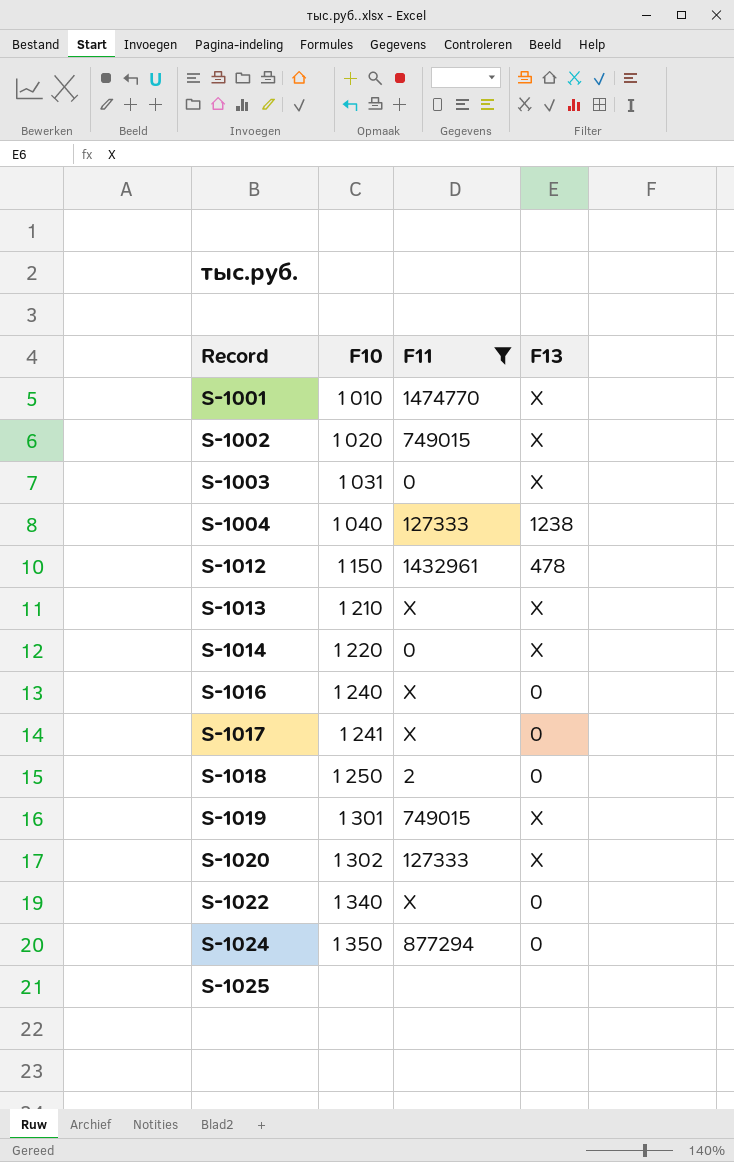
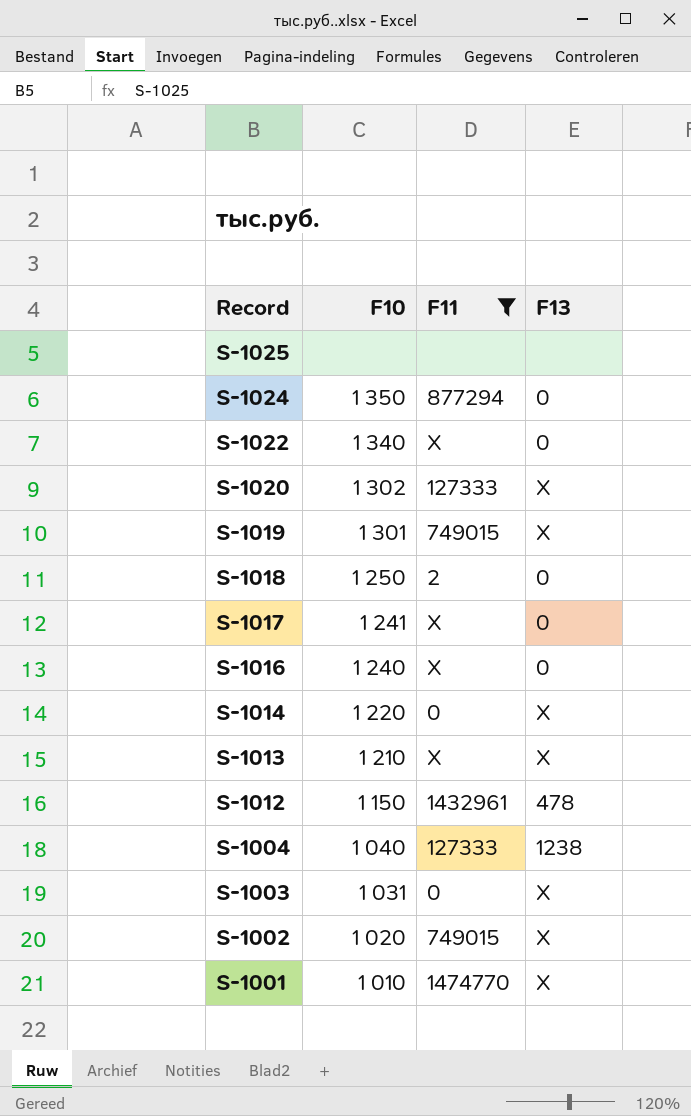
row order: Record ascending -> Record descending

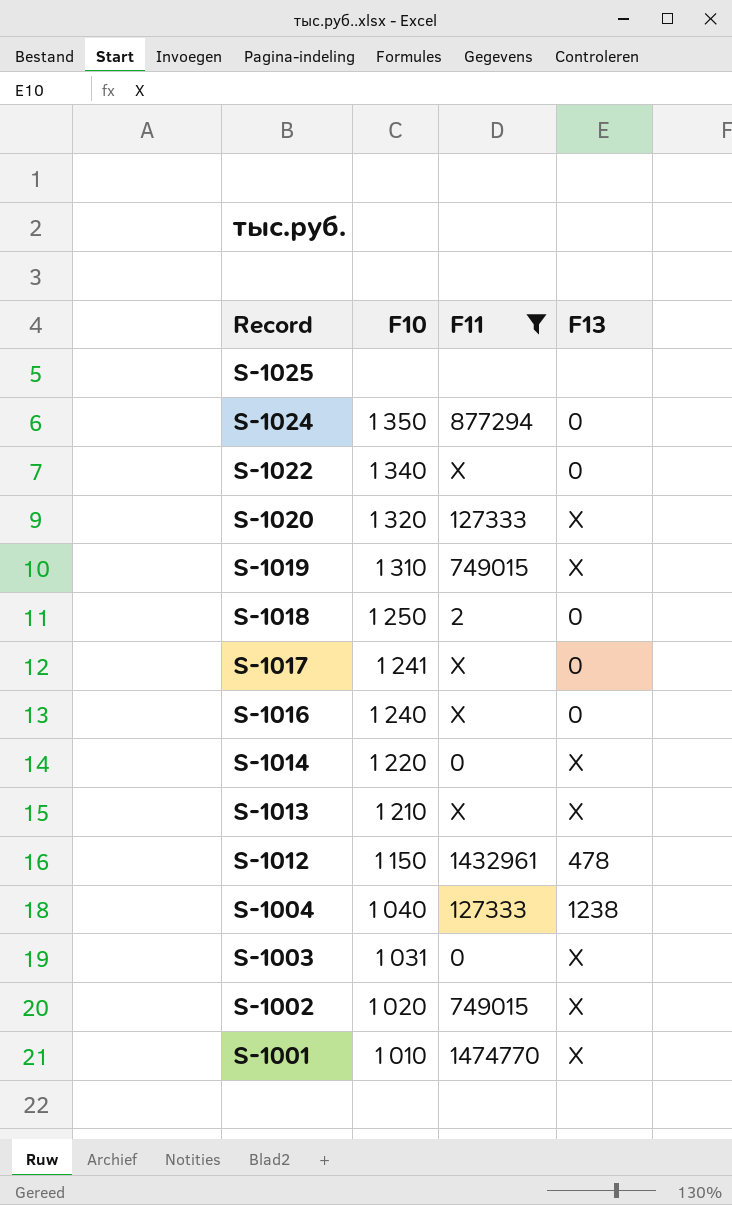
S-1020 | F10: 1 302 -> 1 320
S-1019 | F10: 1 301 -> 1 310

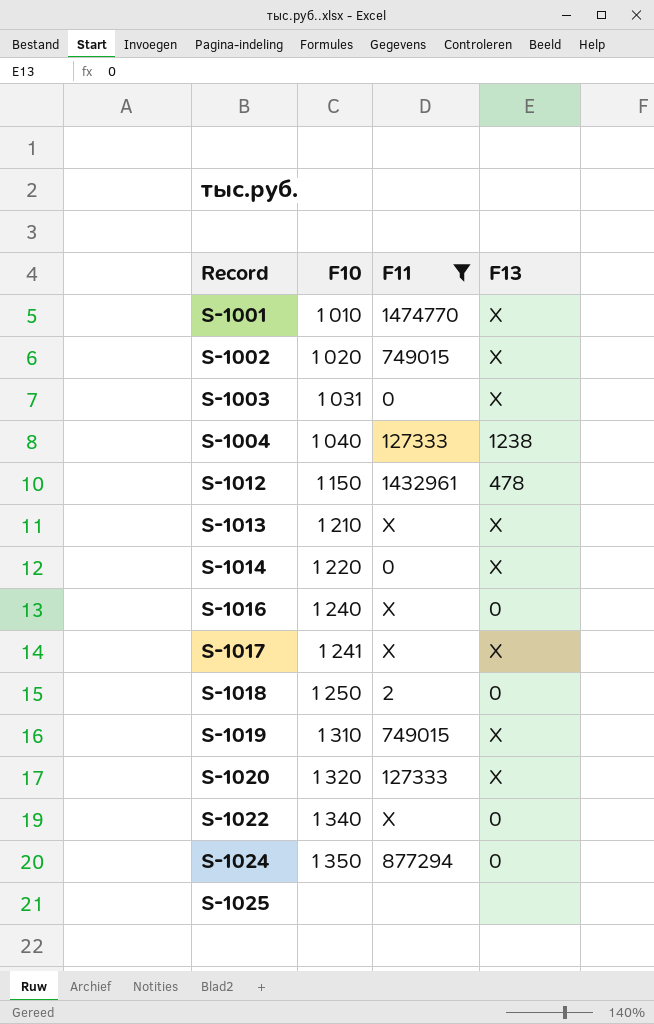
row order: Record descending -> Record ascending
S-1017 | F13: 0 -> Х

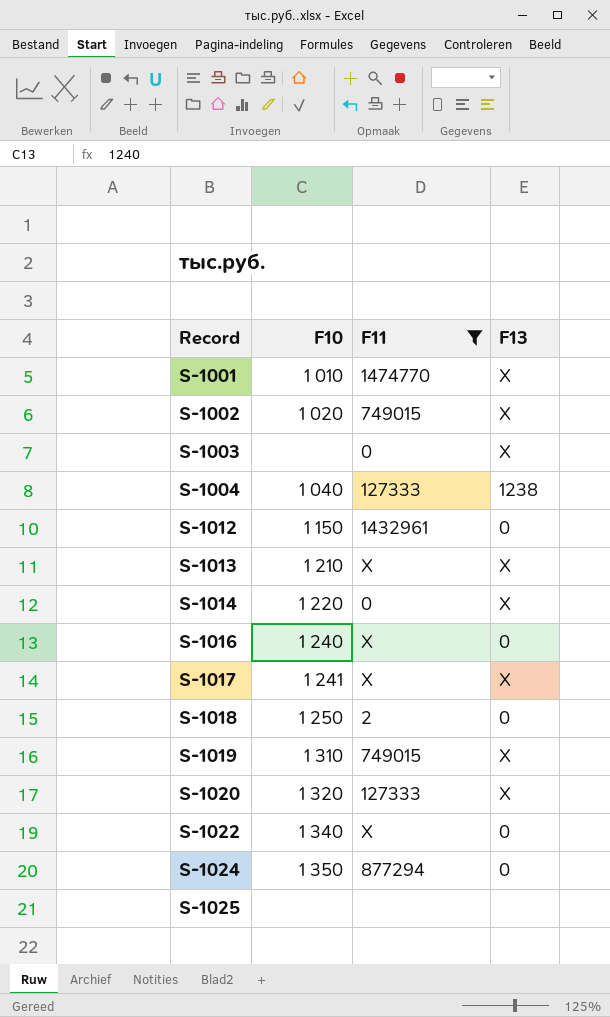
S-1003 | F10: 1 031 -> none
S-1012 | F13: 478 -> 0

